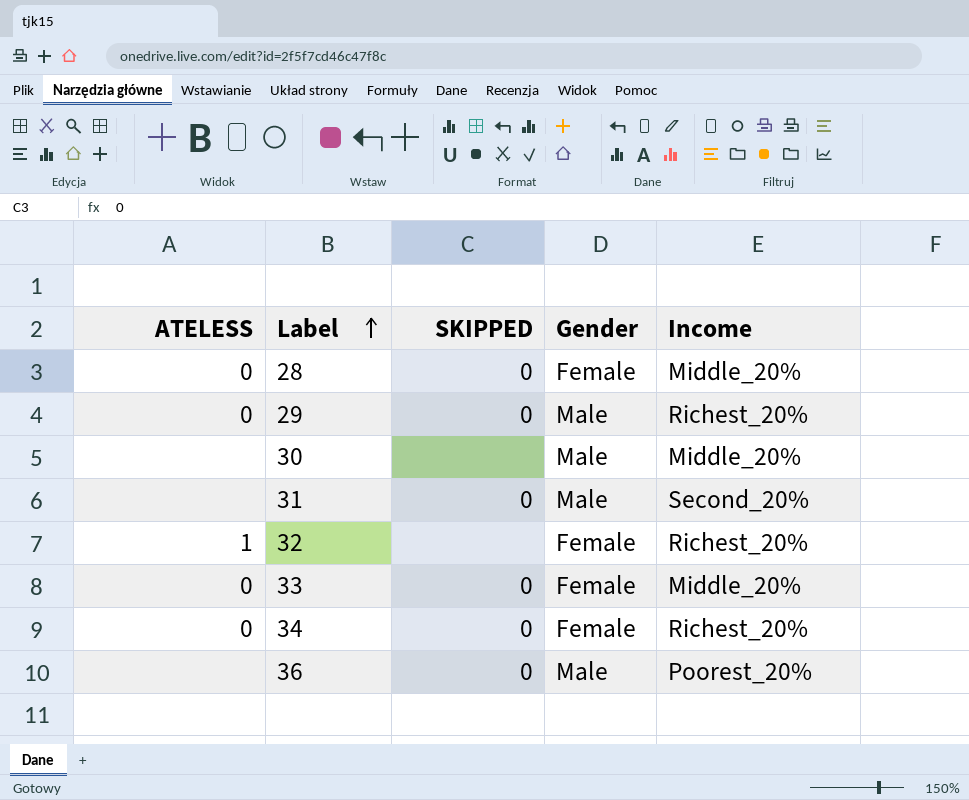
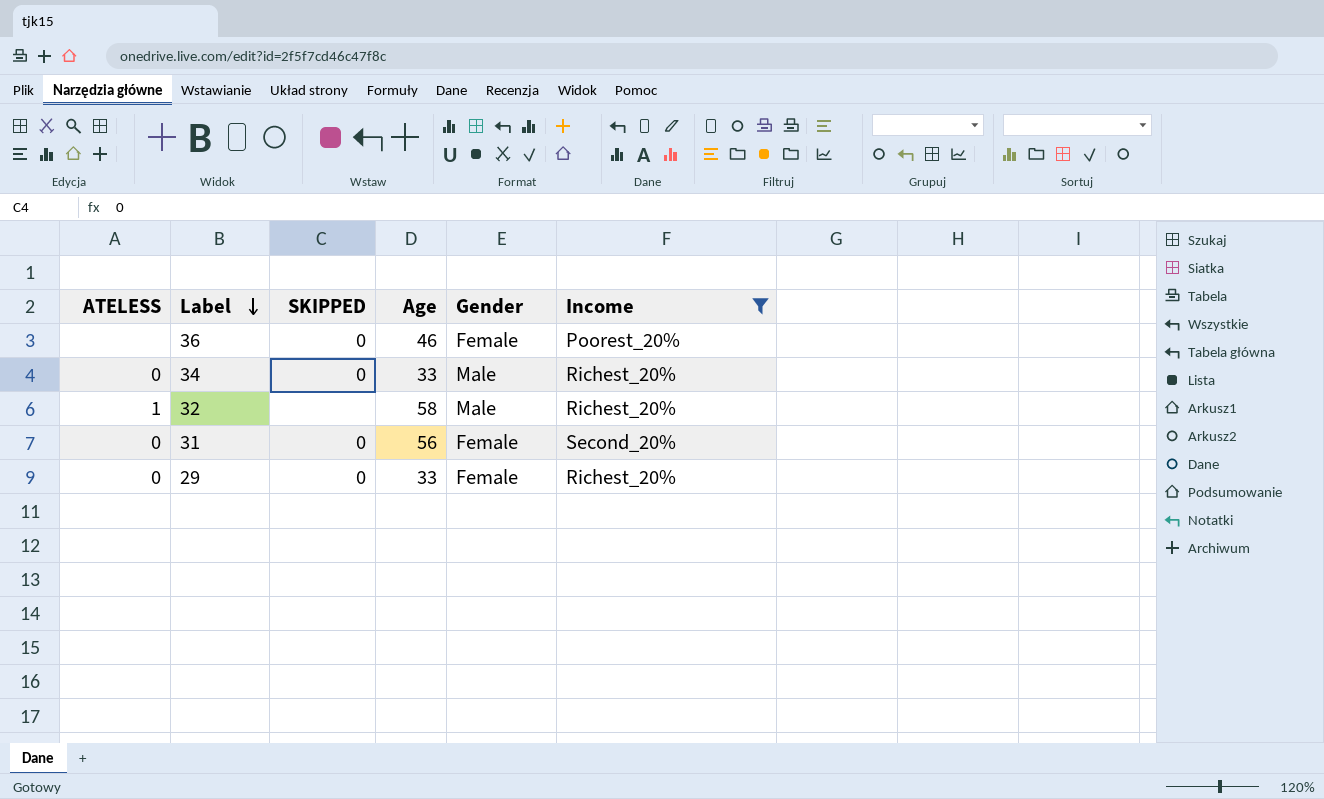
filter: none -> Income != Middle_20%
row order: Label ascending -> Label descending
column Age | position: none -> 4
36 | Gender: Male -> Female
34 | Gender: Female -> Male
32 | Gender: Female -> Male
31 | ATELESS: none -> 0
31 | Gender: Male -> Female
29 | Gender: Male -> Female

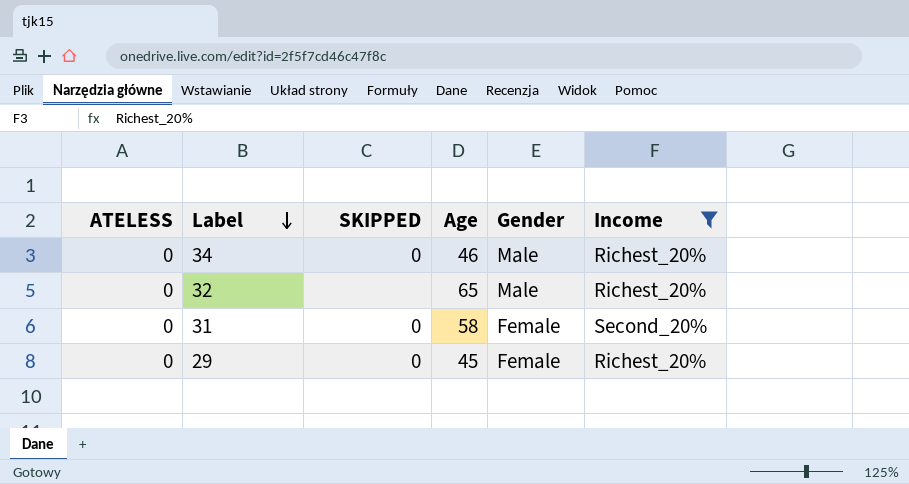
row 36: none | 0 | 46 | Female | Poorest_20% -> none
34 | Age: 33 -> 46
32 | ATELESS: 1 -> 0
32 | Age: 58 -> 65
31 | Age: 56 -> 58
29 | Age: 33 -> 45

